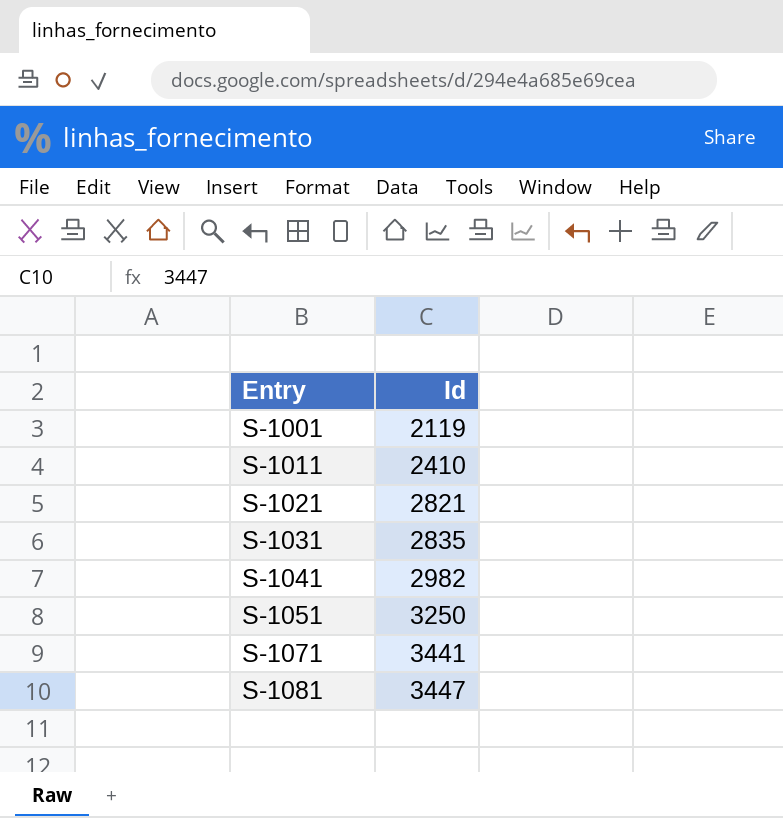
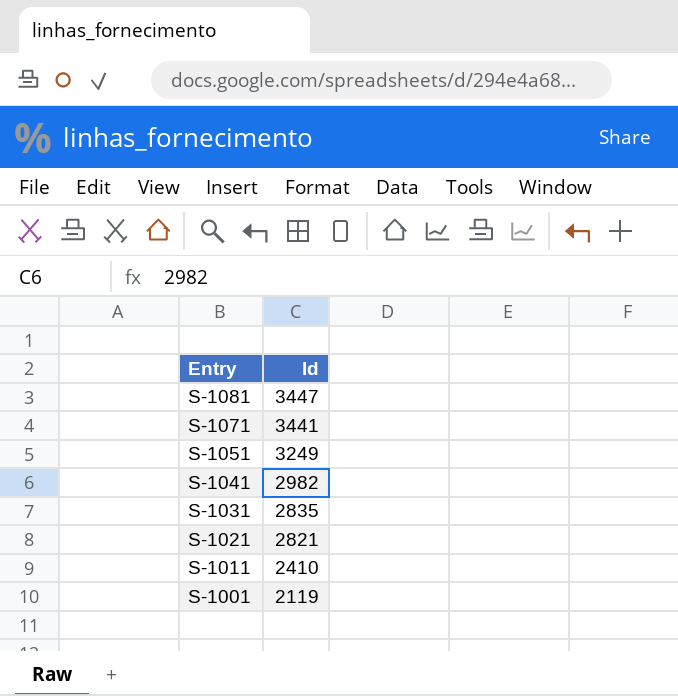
row order: Entry ascending -> Entry descending
S-1051 | Id: 3250 -> 3249

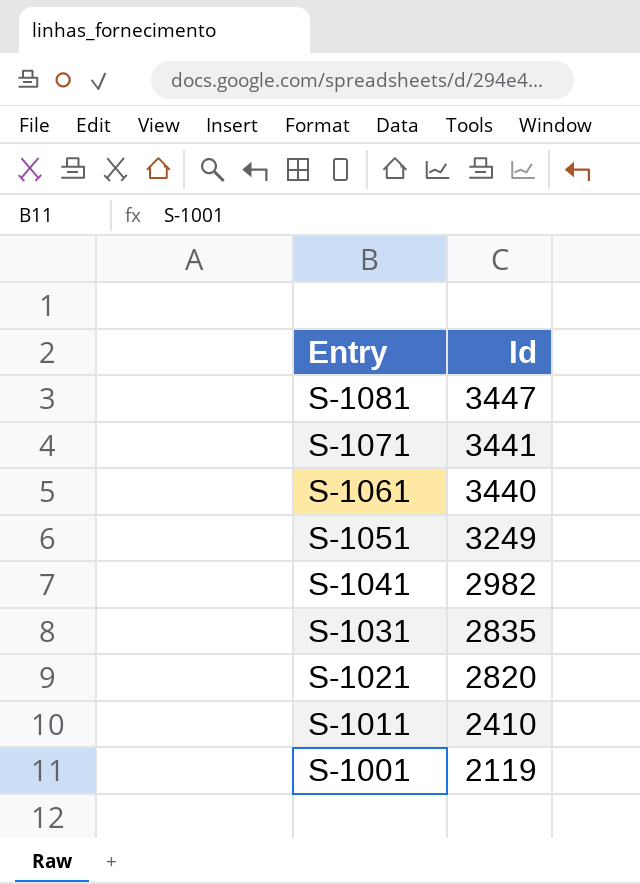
row S-1061: none -> 3440
S-1021 | Id: 2821 -> 2820

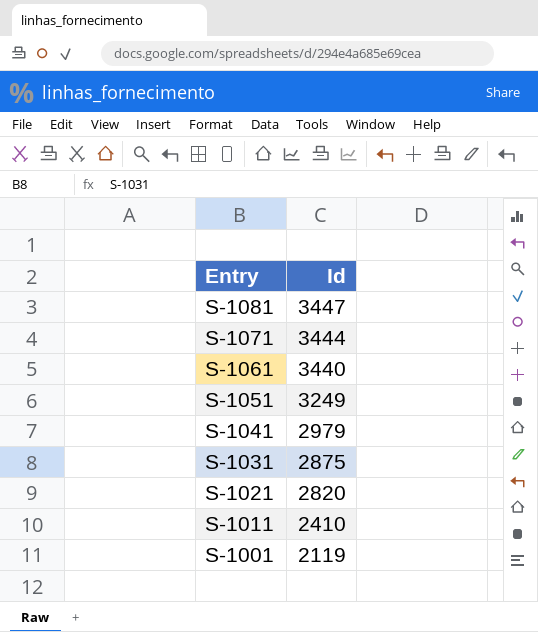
S-1071 | Id: 3441 -> 3444
S-1041 | Id: 2982 -> 2979
S-1031 | Id: 2835 -> 2875

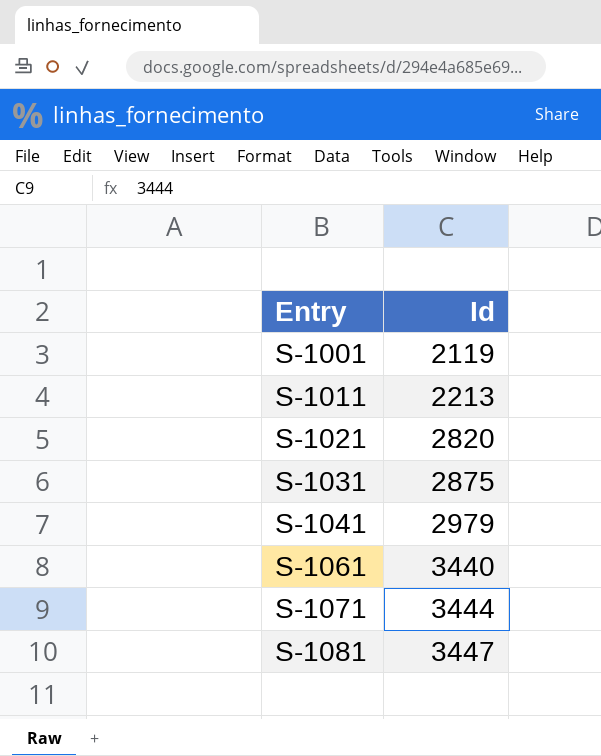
row order: Entry descending -> Entry ascending
row S-1051: 3249 -> none
S-1011 | Id: 2410 -> 2213

